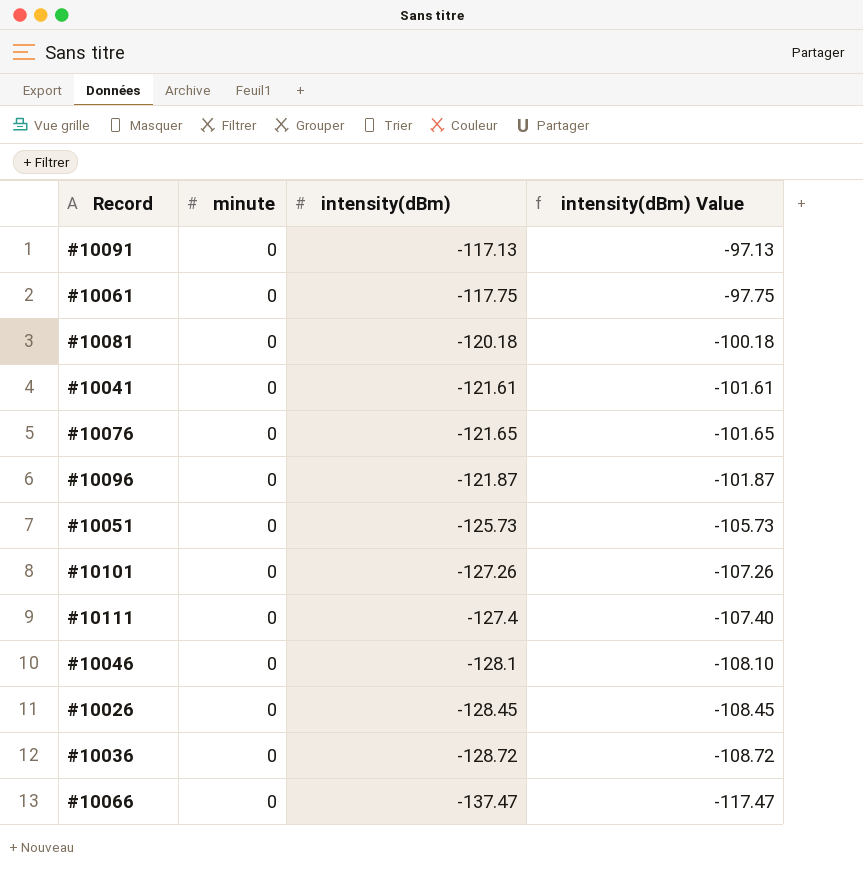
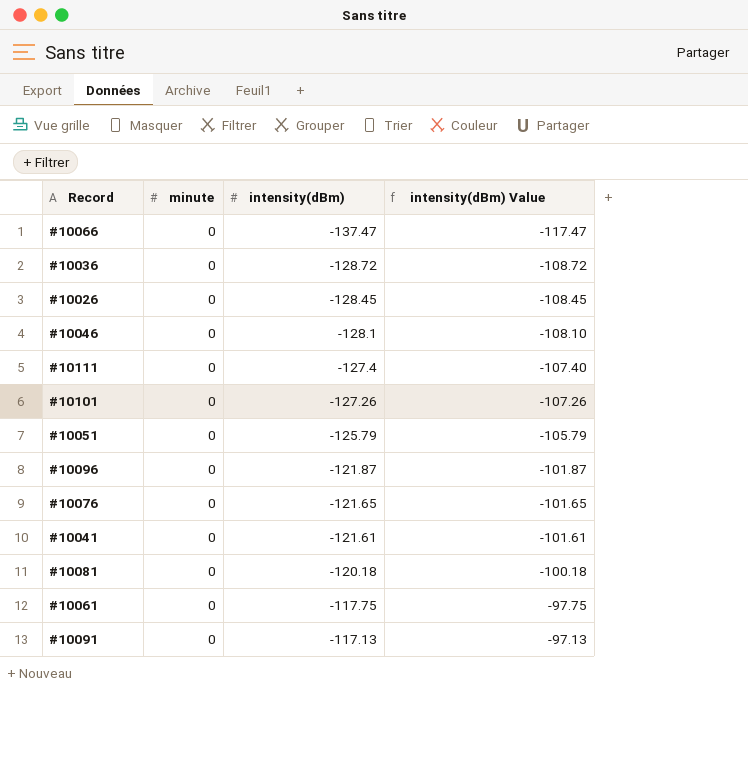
row order: intensity(dBm) descending -> intensity(dBm) ascending
#10051 | intensity(dBm): -125.73 -> -125.79
#10051 | intensity(dBm) Value: -105.73 -> -105.79

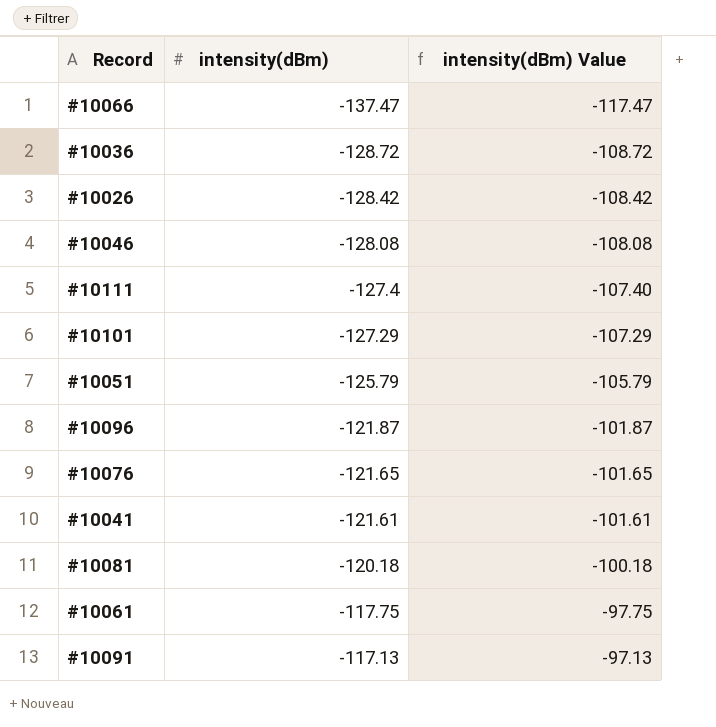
column minute | position: 2 -> none
#10026 | intensity(dBm): -128.45 -> -128.42
#10026 | intensity(dBm) Value: -108.45 -> -108.42
#10046 | intensity(dBm): -128.1 -> -128.08
#10046 | intensity(dBm) Value: -108.10 -> -108.08
#10101 | intensity(dBm): -127.26 -> -127.29
#10101 | intensity(dBm) Value: -107.26 -> -107.29

